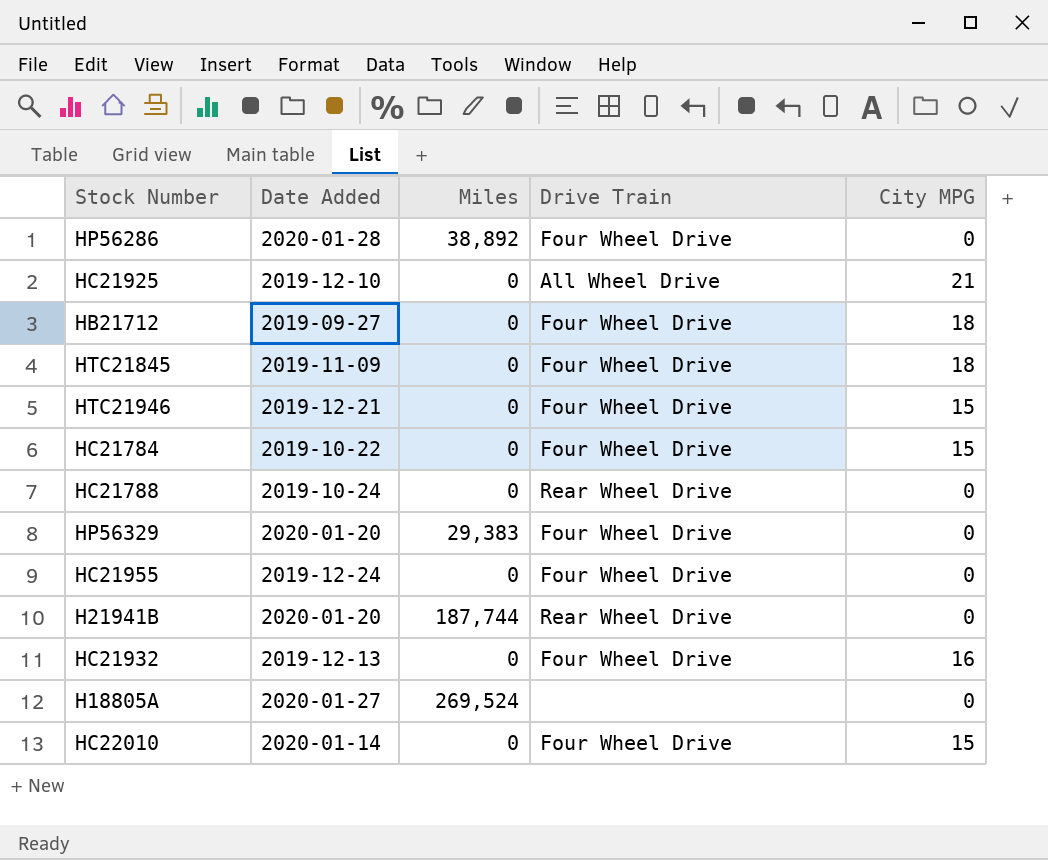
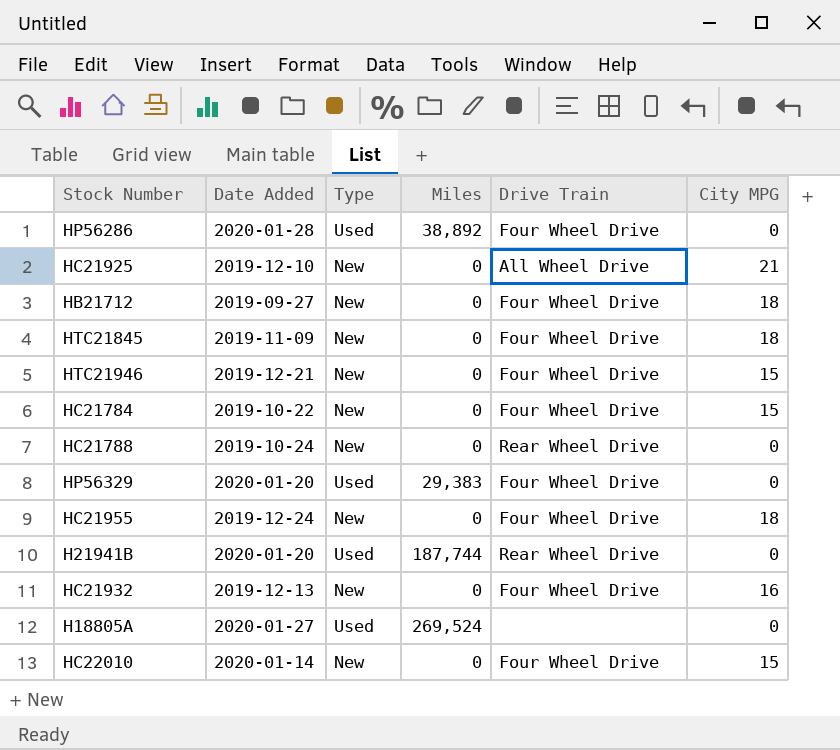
column Type | position: none -> 3
HC21955 | City MPG: 0 -> 18

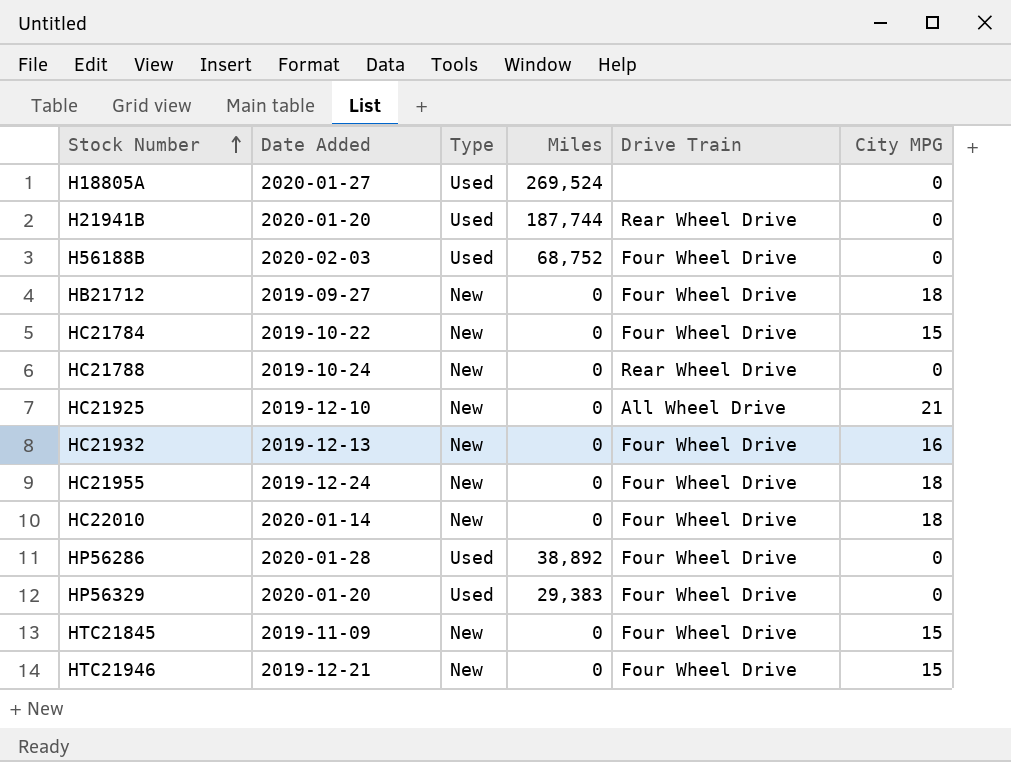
row order: none -> Stock Number ascending
row H56188B: none -> 2020-02-03 | Used | 68,752 | Four Wheel Drive | 0
HC22010 | City MPG: 15 -> 18
HTC21845 | City MPG: 18 -> 15

